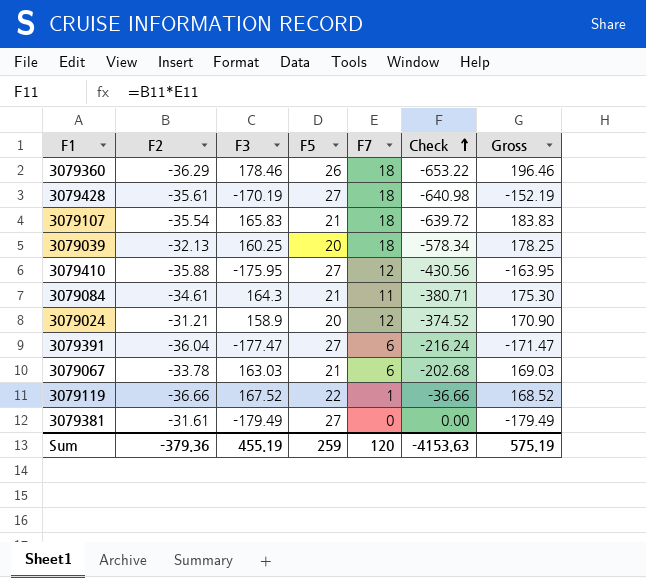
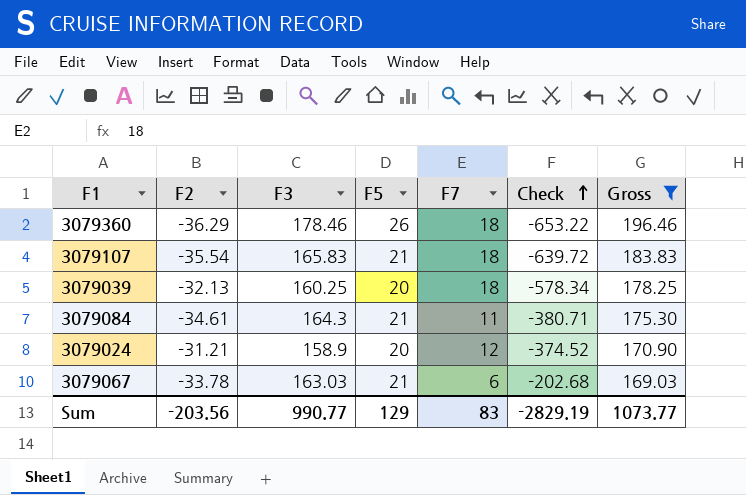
filter: none -> Gross >= 169.03
Sum | F2: -379.36 -> -203.56
Sum | F3: 455.19 -> 990.77
Sum | F5: 259 -> 129
Sum | F7: 120 -> 83
Sum | Check: -4153.63 -> -2829.19
Sum | Gross: 575.19 -> 1073.77

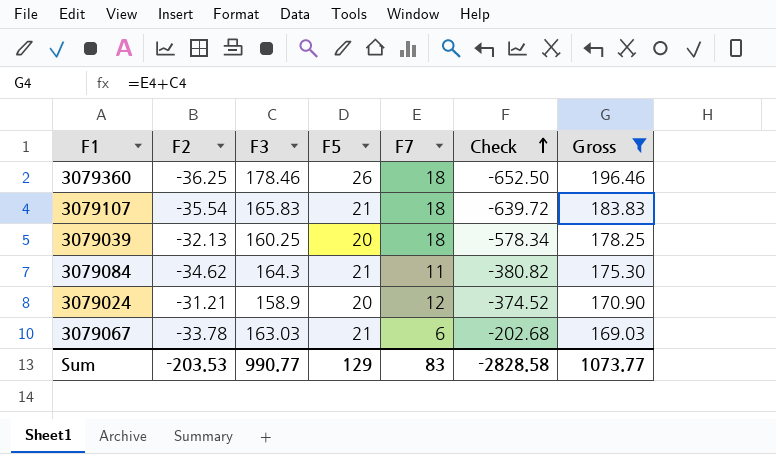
3079360 | F2: -36.29 -> -36.25
3079360 | Check: -653.22 -> -652.50
3079084 | F2: -34.61 -> -34.62
3079084 | Check: -380.71 -> -380.82
Sum | F2: -203.56 -> -203.53
Sum | Check: -2829.19 -> -2828.58

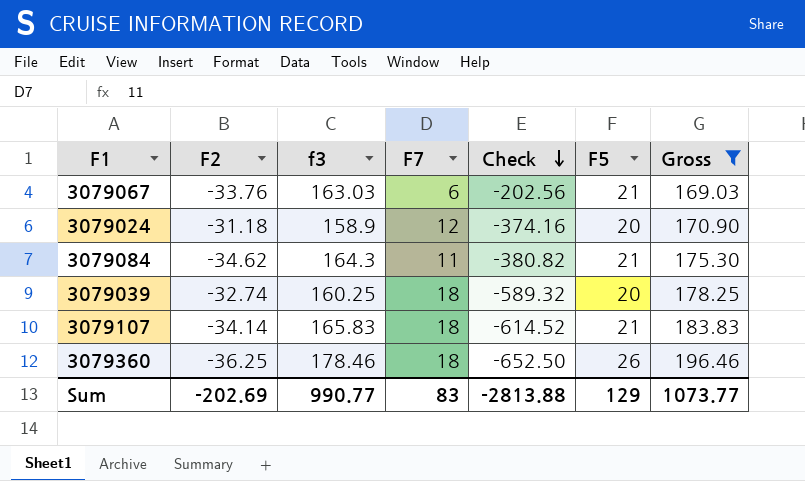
row order: Check ascending -> Check descending
column name: F3 -> f3
column F5 | position: 4 -> 6
3079067 | F2: -33.78 -> -33.76
3079067 | Check: -202.68 -> -202.56
3079024 | F2: -31.21 -> -31.18
3079024 | Check: -374.52 -> -374.16
3079039 | F2: -32.13 -> -32.74
3079039 | Check: -578.34 -> -589.32
3079107 | F2: -35.54 -> -34.14
3079107 | Check: -639.72 -> -614.52
Sum | F2: -203.53 -> -202.69
Sum | Check: -2828.58 -> -2813.88

